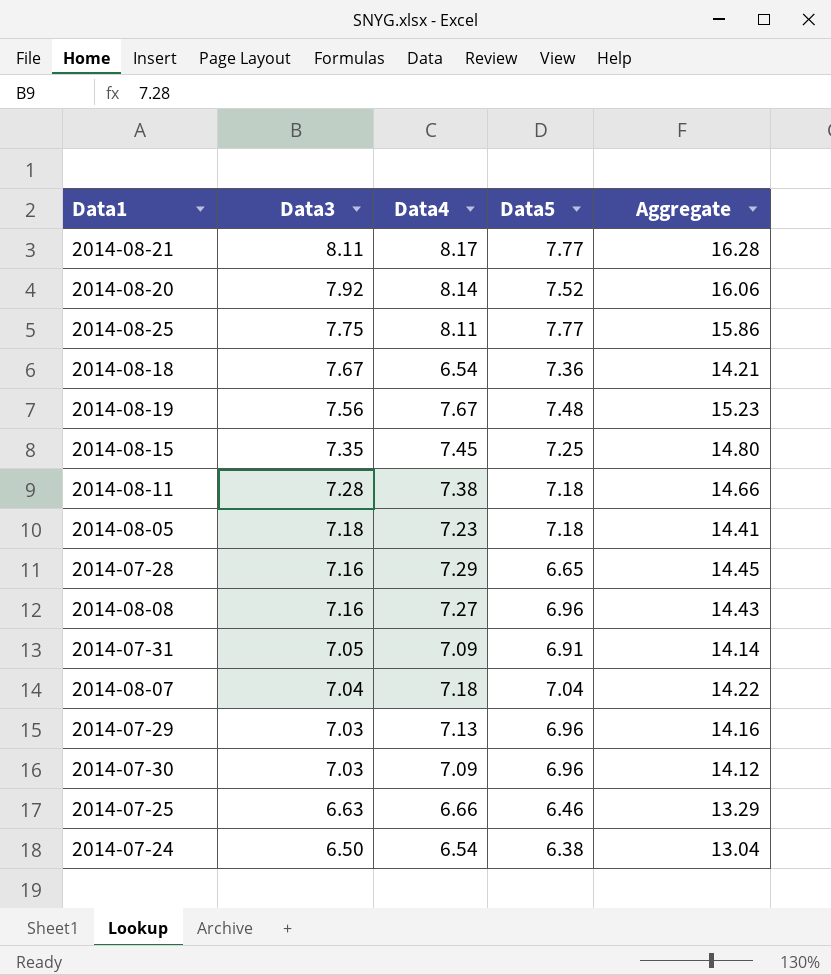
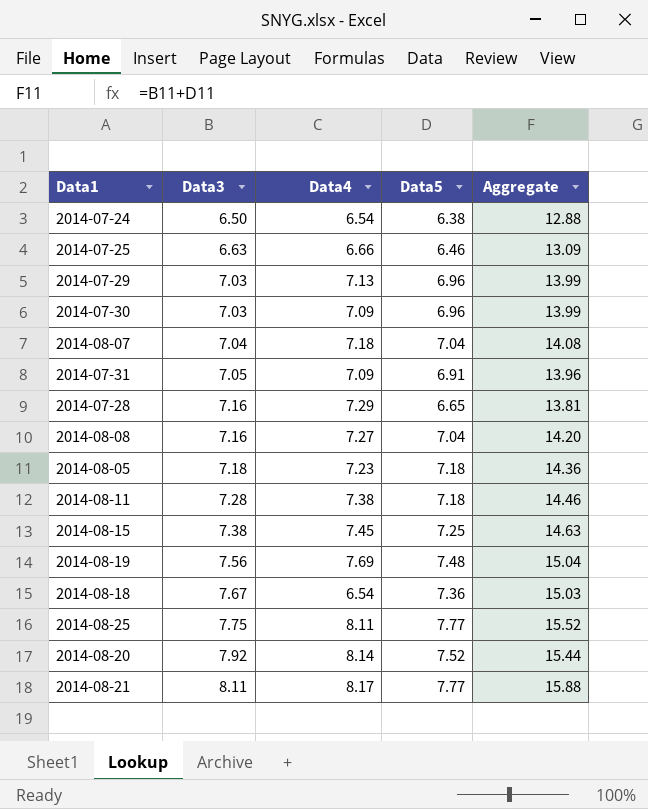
row order: Data3 descending -> Data3 ascending
column Aggregate | formula: [Data3] + [Data4] -> [Data3] + [Data5]
2014-08-08 | Data5: 6.96 -> 7.04
2014-08-15 | Data3: 7.35 -> 7.38
2014-08-19 | Data4: 7.67 -> 7.69

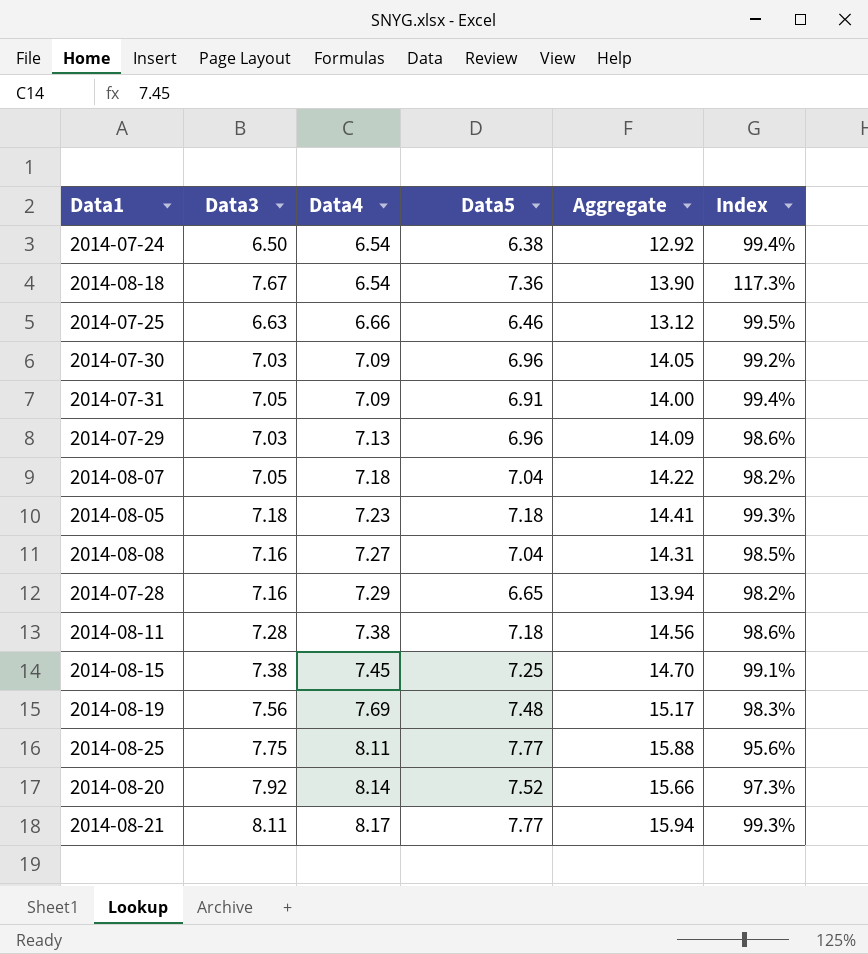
row order: Data3 ascending -> Data4 ascending
column Aggregate | formula: [Data3] + [Data5] -> [Data4] + [Data5]
column Index | formula: none -> [Data3] / [Data4]
2014-08-07 | Data3: 7.04 -> 7.05

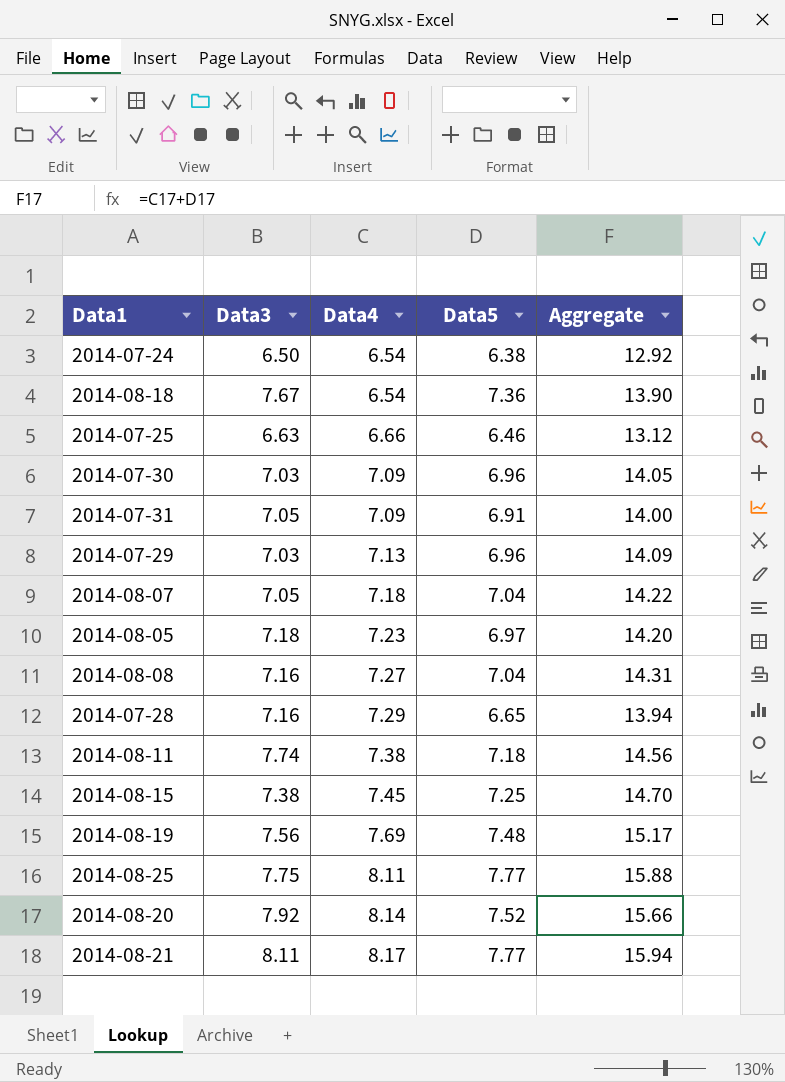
column Index | formula: [Data3] / [Data4] -> none
2014-08-05 | Data5: 7.18 -> 6.97
2014-08-05 | Aggregate: 14.41 -> 14.20
2014-08-11 | Data3: 7.28 -> 7.74

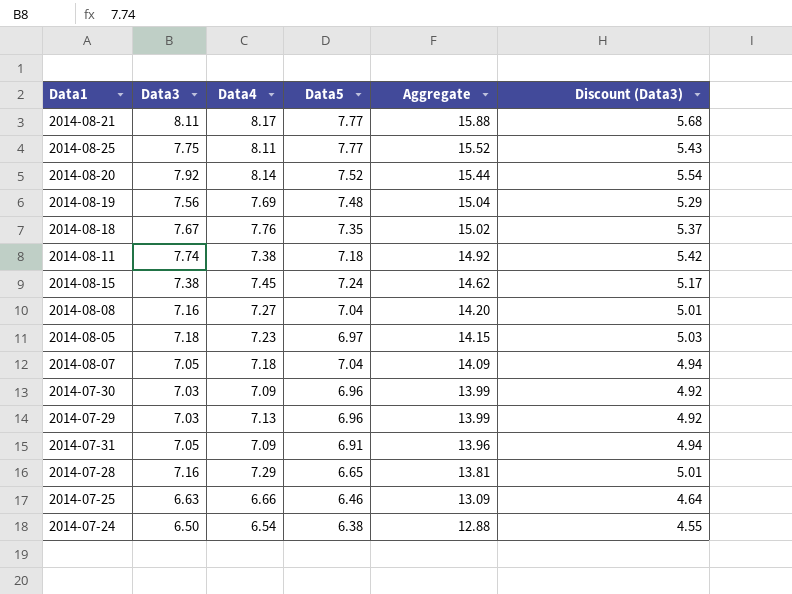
row order: Data4 ascending -> Aggregate descending
column Aggregate | formula: [Data4] + [Data5] -> [Data3] + [Data5]
column Discount (Data3) | formula: none -> [Data3] * 0.7
2014-08-18 | Data4: 6.54 -> 7.76
2014-08-18 | Data5: 7.36 -> 7.35
2014-08-15 | Data5: 7.25 -> 7.24

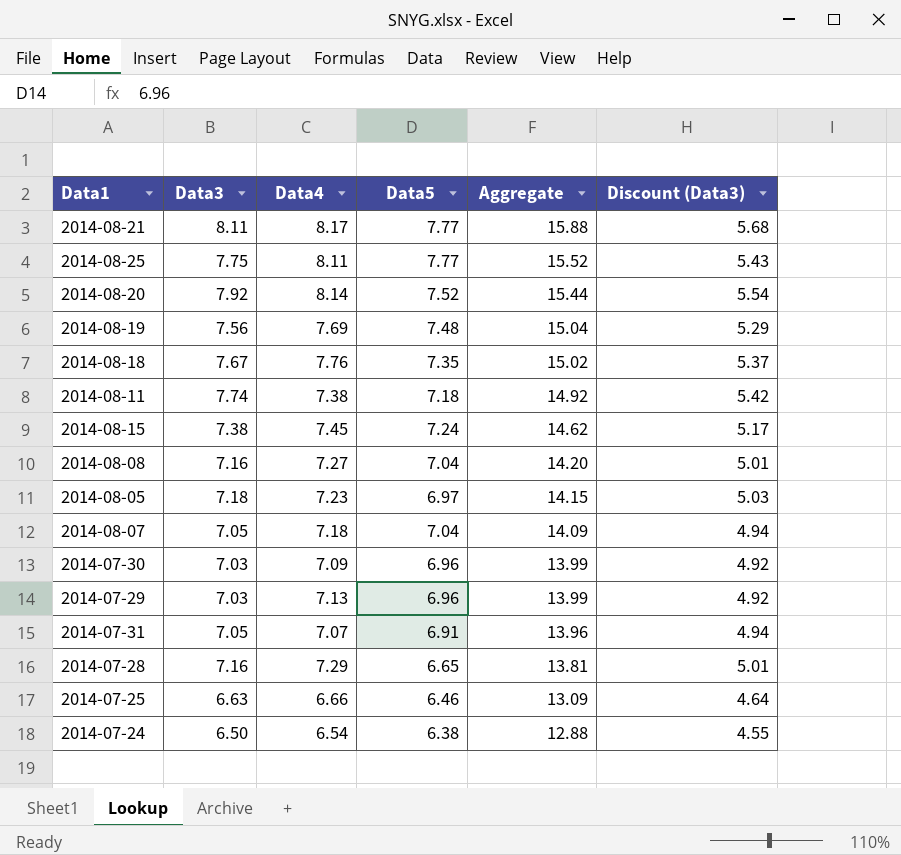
2014-07-31 | Data4: 7.09 -> 7.07

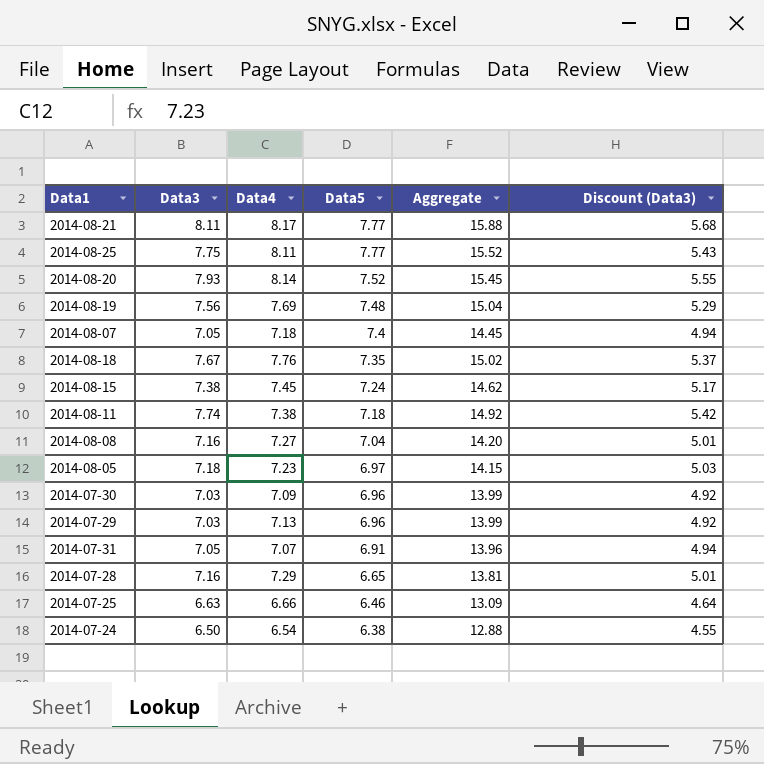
row order: Aggregate descending -> Data5 descending
2014-08-20 | Data3: 7.92 -> 7.93
2014-08-20 | Aggregate: 15.44 -> 15.45
2014-08-20 | Discount (Data3): 5.54 -> 5.55
2014-08-07 | Data5: 7.04 -> 7.4
2014-08-07 | Aggregate: 14.09 -> 14.45

